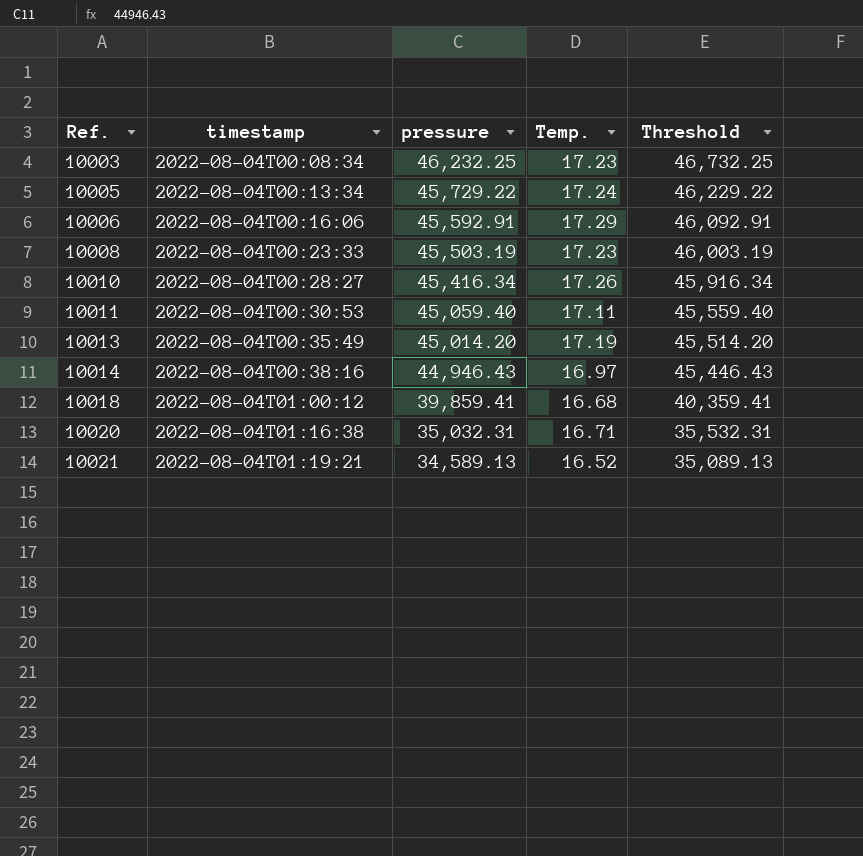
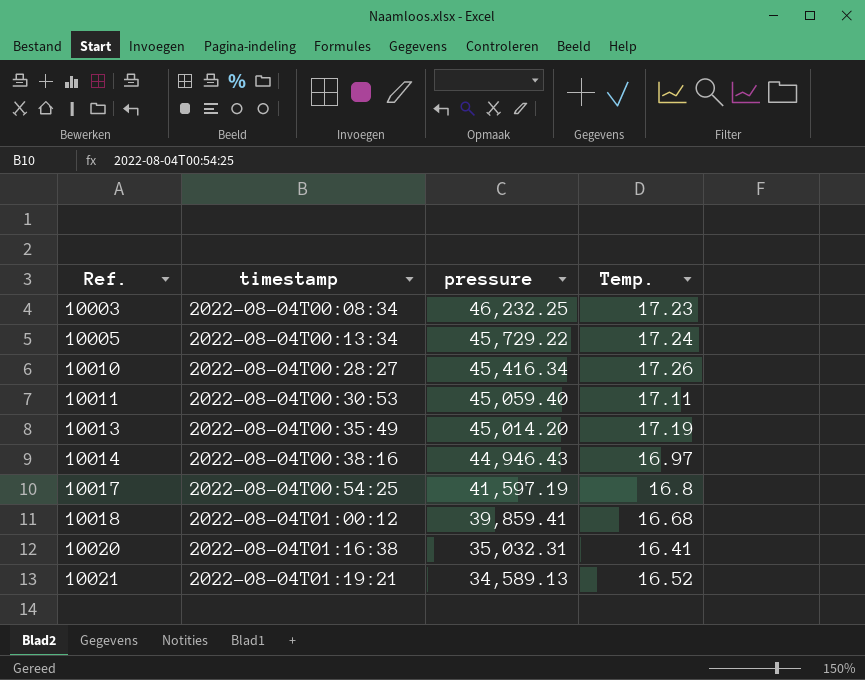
column Threshold | formula: [pressure] + 500 -> none
row 10006: 2022-08-04T00:16:06 | 45,592.91 | 17.29 | 46,092.91 -> none
row 10008: 2022-08-04T00:23:33 | 45,503.19 | 17.23 | 46,003.19 -> none
row 10017: none -> 2022-08-04T00:54:25 | 41,597.19 | 16.8
10020 | Temp.: 16.71 -> 16.41

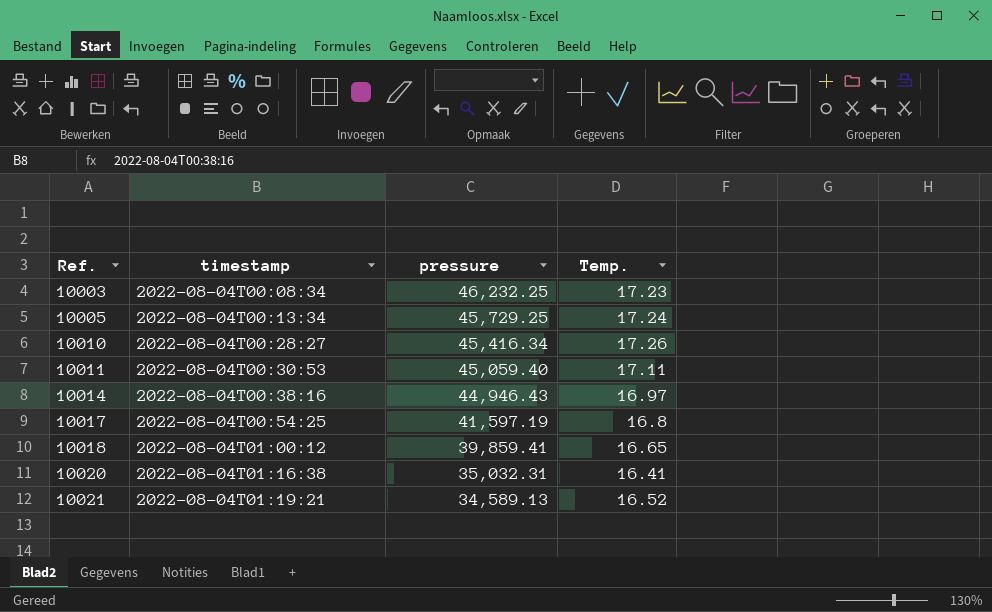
row 10013: 2022-08-04T00:35:49 | 45,014.20 | 17.19 -> none
10005 | pressure: 45,729.22 -> 45,729.25
10018 | Temp.: 16.68 -> 16.65

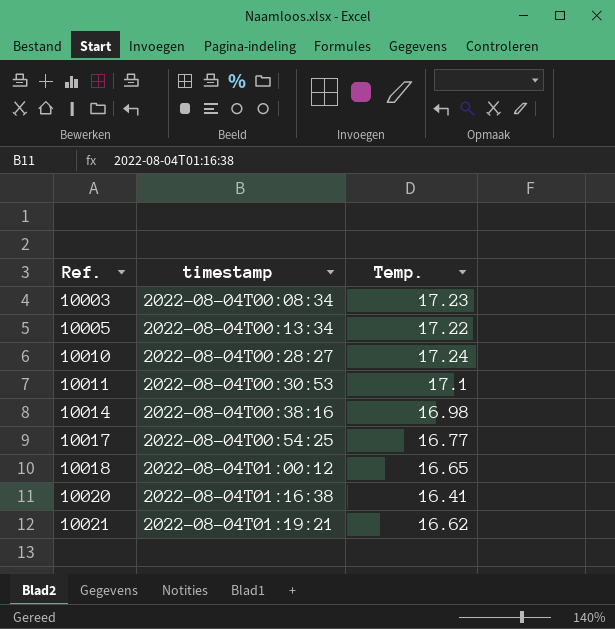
column pressure | position: 3 -> none
10005 | Temp.: 17.24 -> 17.22
10010 | Temp.: 17.26 -> 17.24
10011 | Temp.: 17.11 -> 17.1
10014 | Temp.: 16.97 -> 16.98
10017 | Temp.: 16.8 -> 16.77
10021 | Temp.: 16.52 -> 16.62

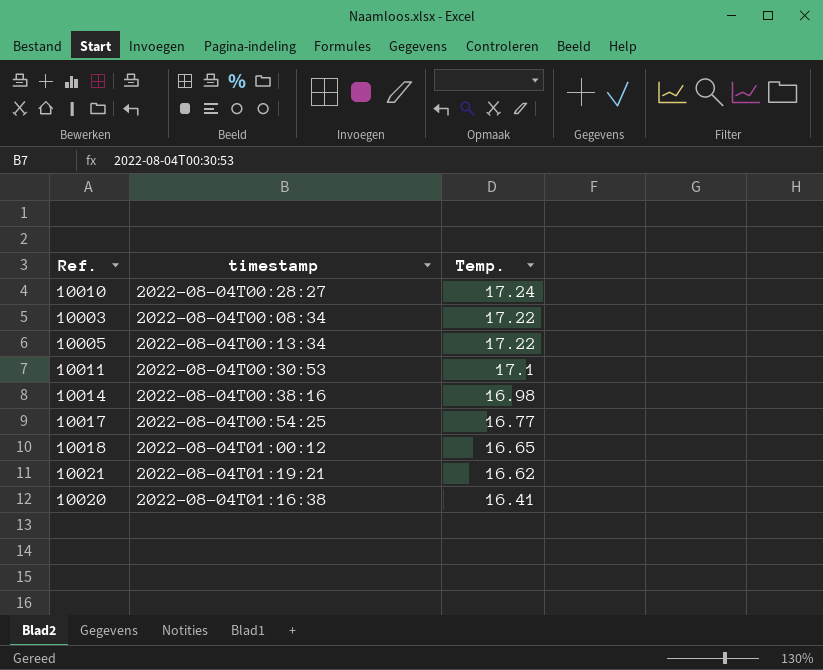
row order: Ref. ascending -> Temp. descending
10003 | Temp.: 17.23 -> 17.22

